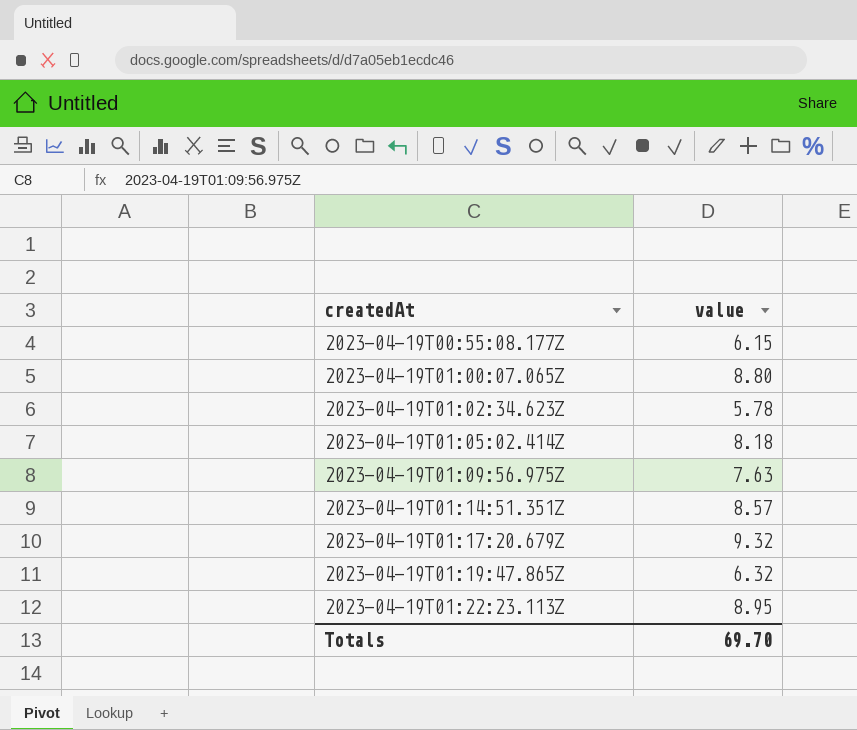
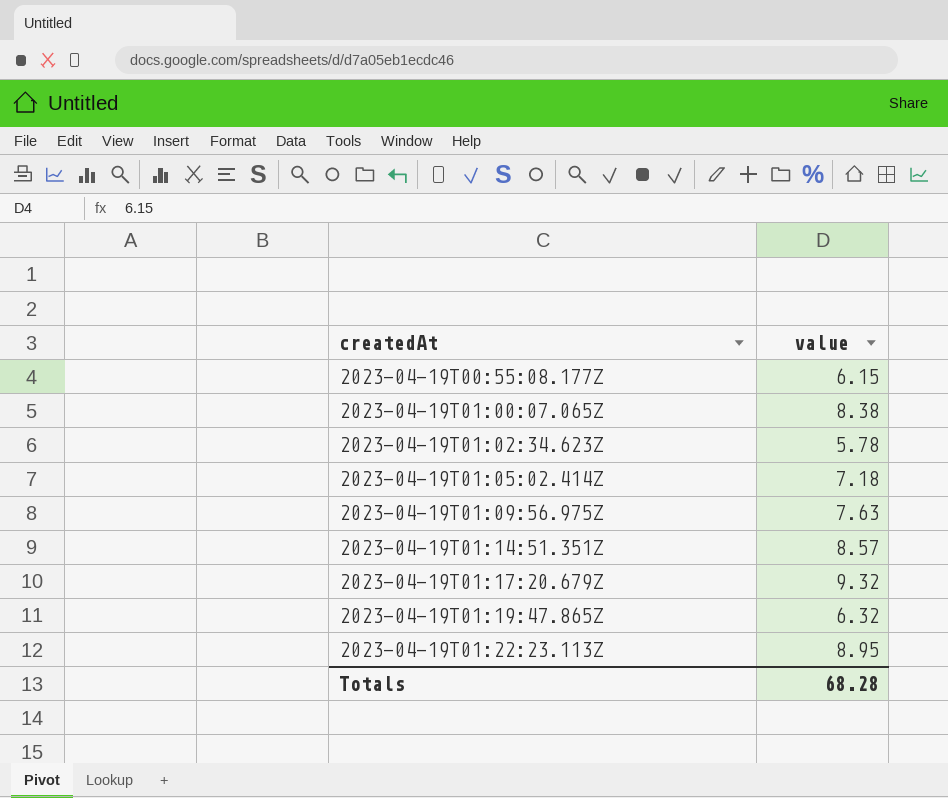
2023-04-19T01:00:07.065Z | value: 8.80 -> 8.38
2023-04-19T01:05:02.414Z | value: 8.18 -> 7.18
Totals | value: 69.70 -> 68.28

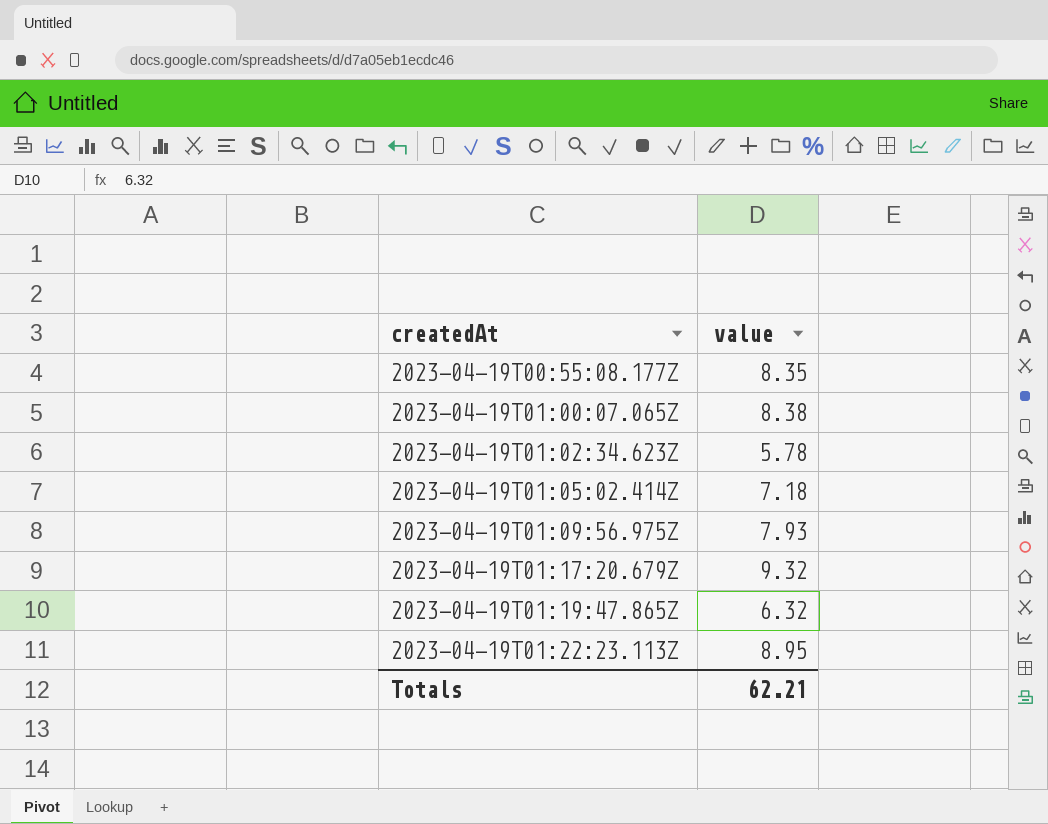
row 2023-04-19T01:14:51.351Z: 8.57 -> none
2023-04-19T00:55:08.177Z | value: 6.15 -> 8.35
2023-04-19T01:09:56.975Z | value: 7.63 -> 7.93
Totals | value: 68.28 -> 62.21

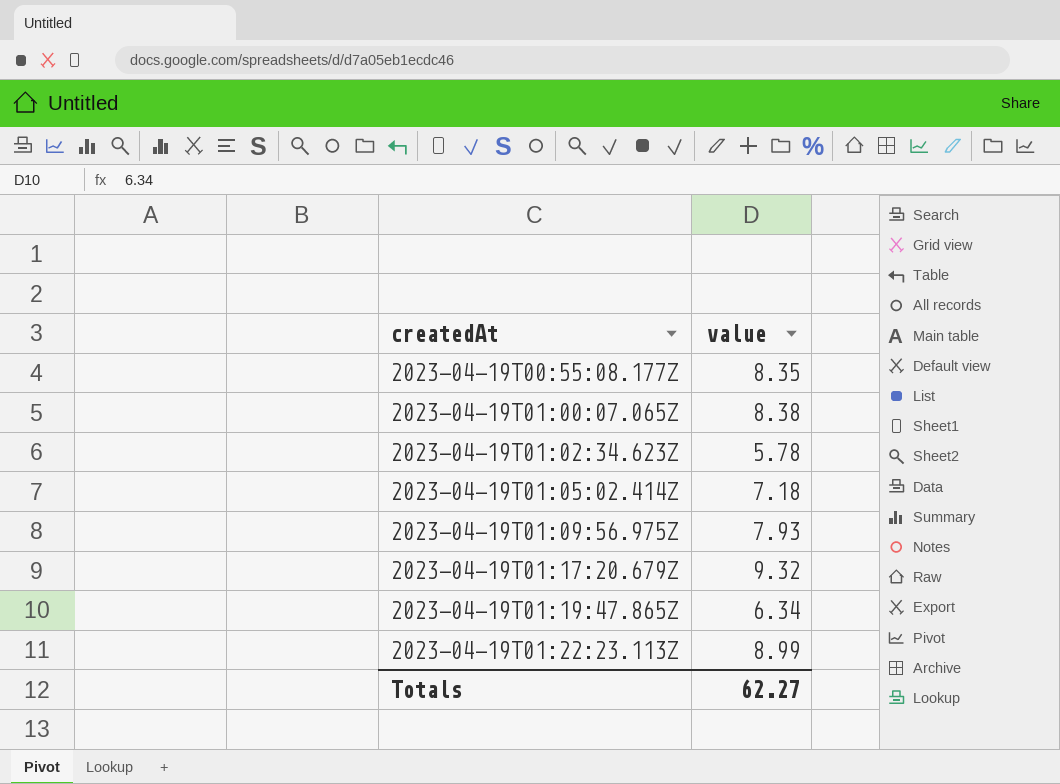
2023-04-19T01:19:47.865Z | value: 6.32 -> 6.34
2023-04-19T01:22:23.113Z | value: 8.95 -> 8.99
Totals | value: 62.21 -> 62.27

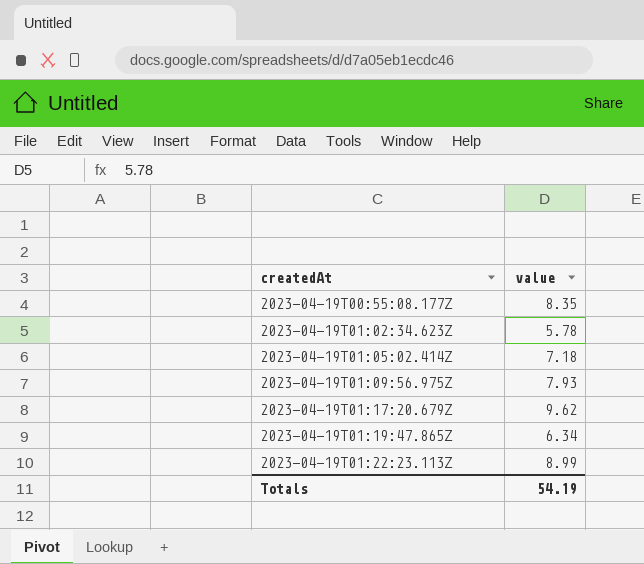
row 2023-04-19T01:00:07.065Z: 8.38 -> none
2023-04-19T01:17:20.679Z | value: 9.32 -> 9.62
Totals | value: 62.27 -> 54.19

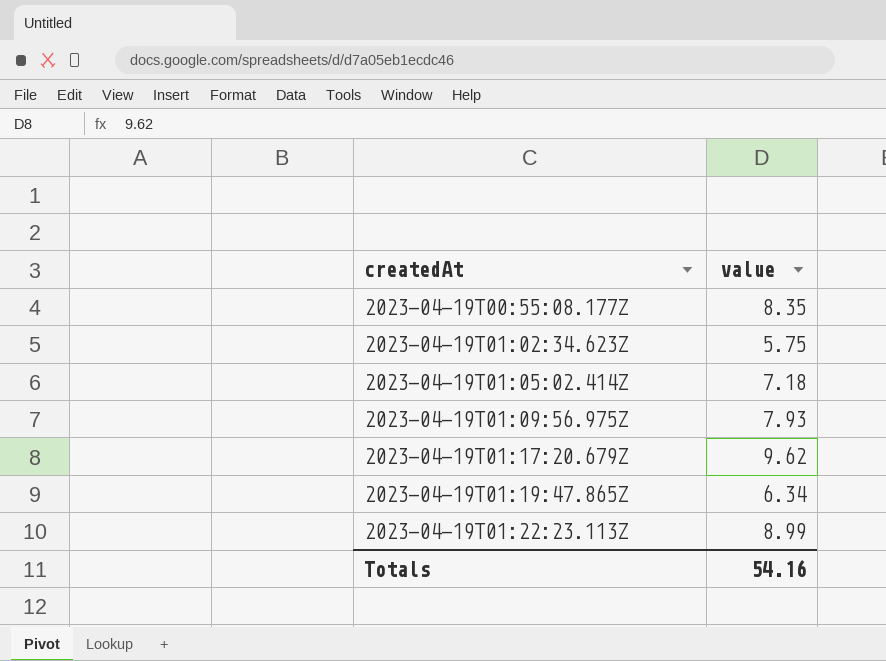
2023-04-19T01:02:34.623Z | value: 5.78 -> 5.75
Totals | value: 54.19 -> 54.16

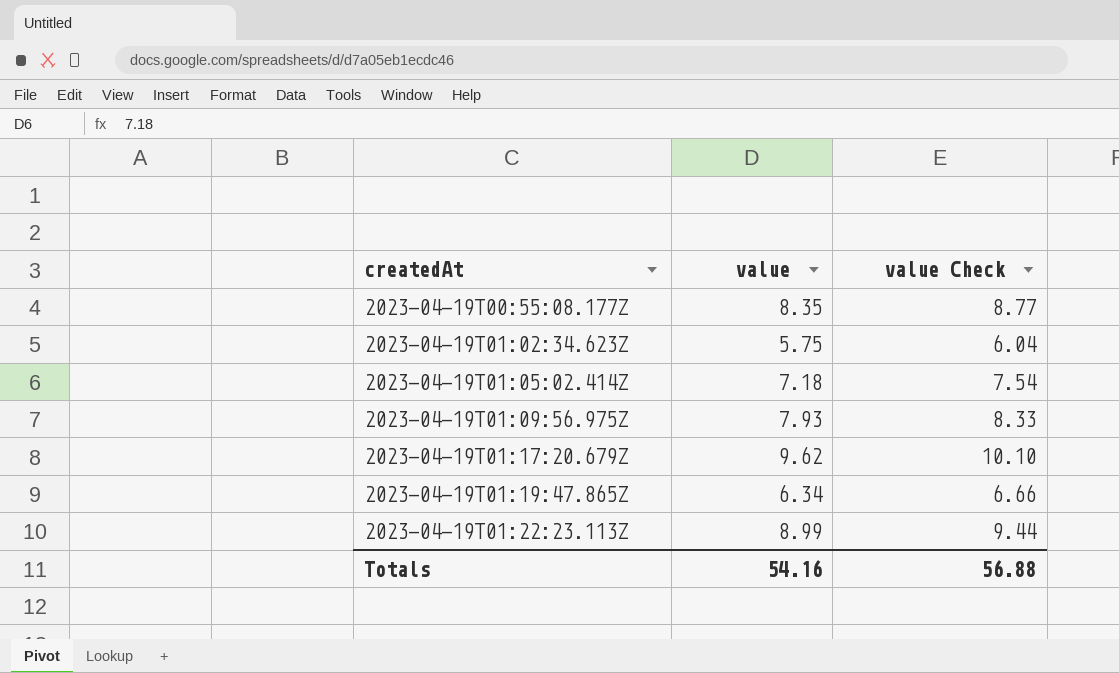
column value Check | formula: none -> [value] * 1.05

